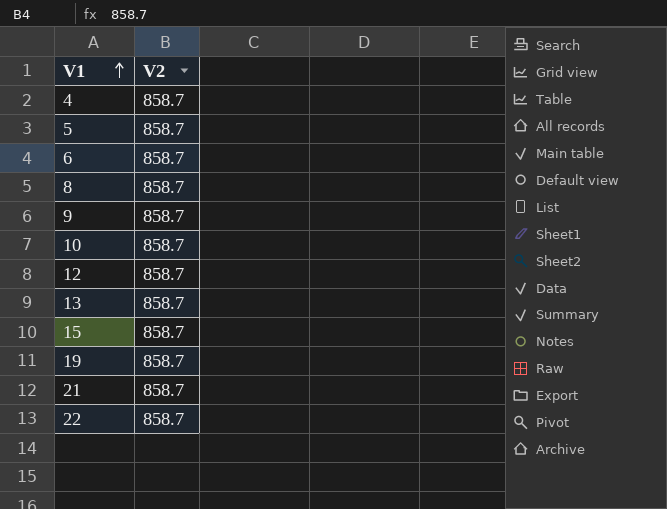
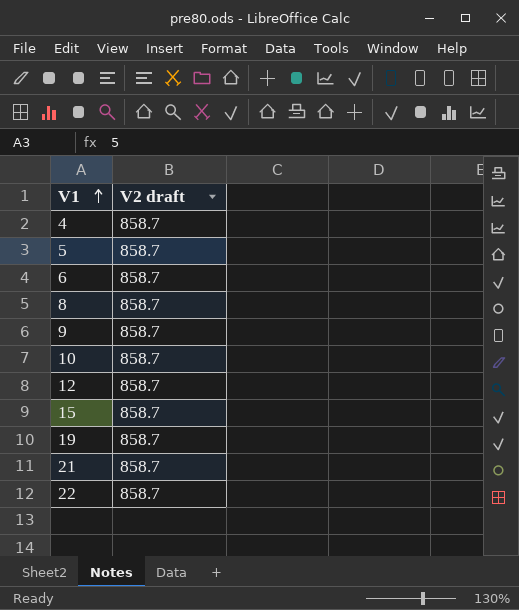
column name: V2 -> V2 draft
row 13: 858.7 -> none

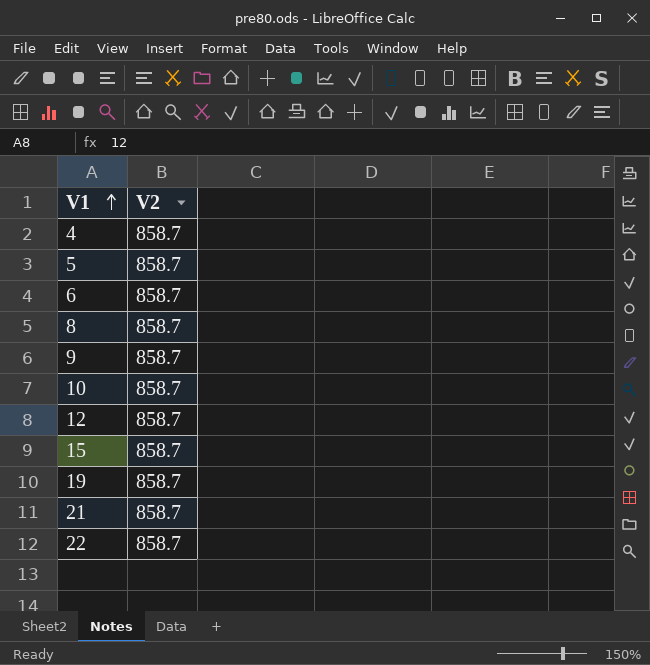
column name: V2 draft -> V2

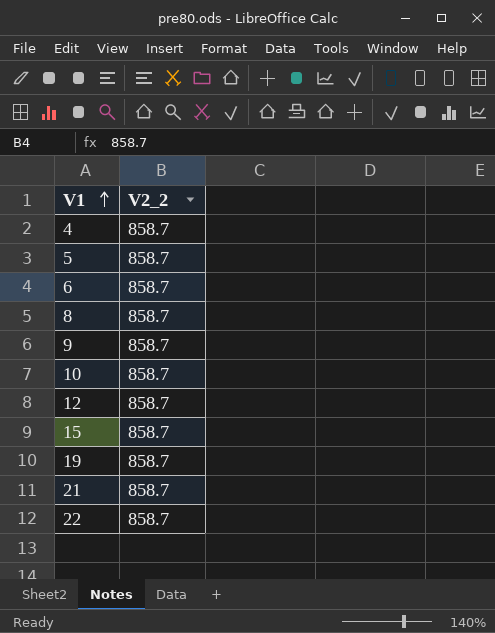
column name: V2 -> V2_2

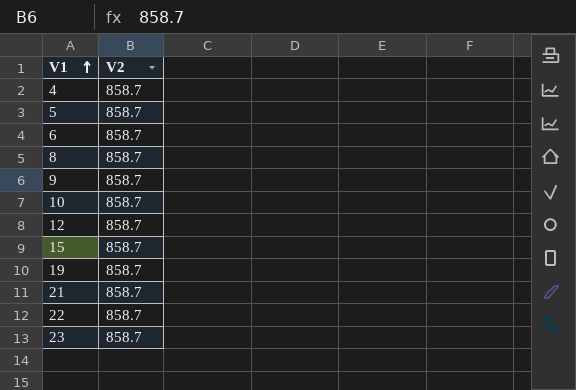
column name: V2_2 -> V2
row 23: none -> 858.7

